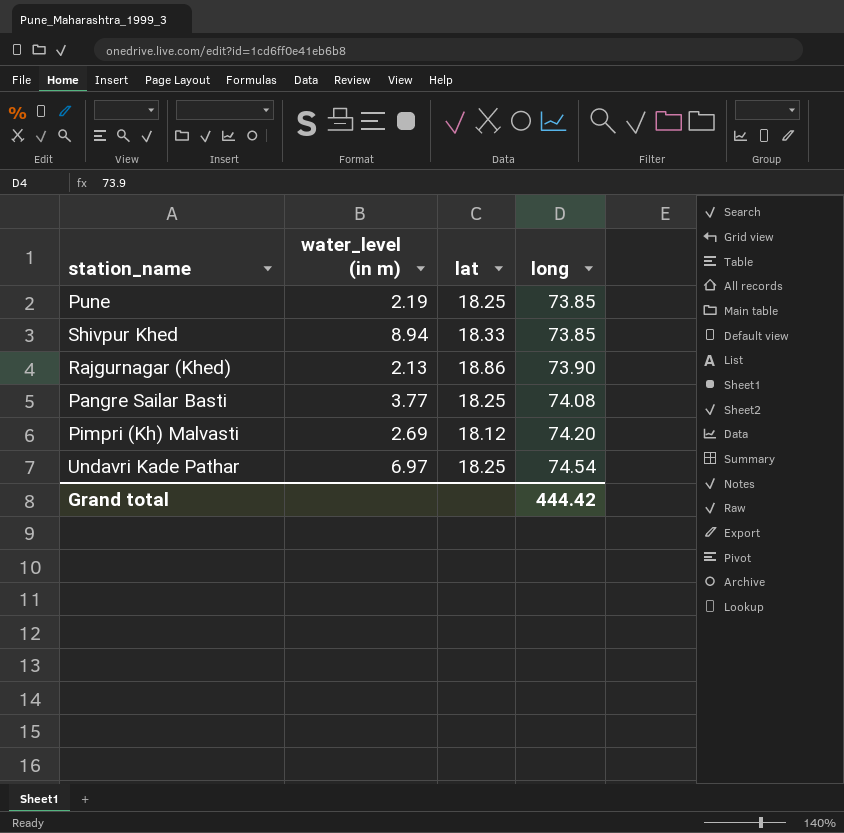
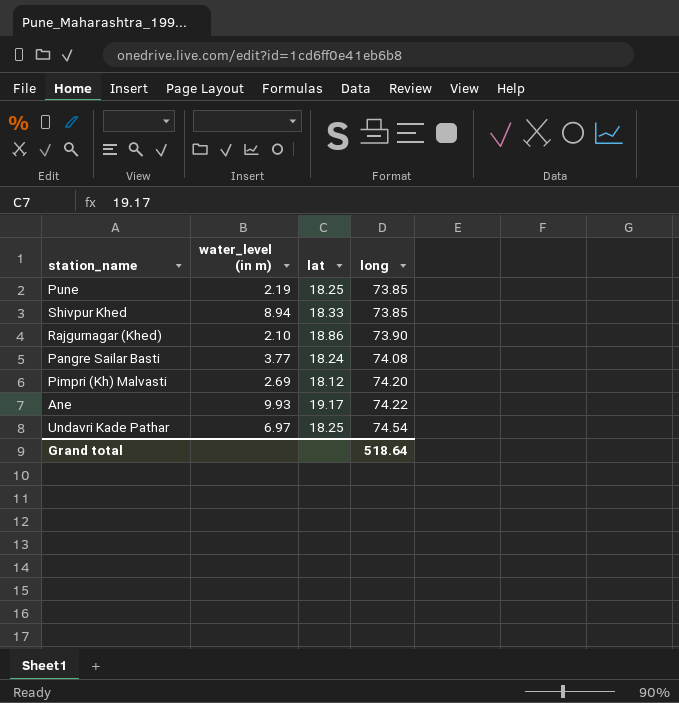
Rajgurnagar (Khed) | water_level (in m): 2.13 -> 2.10
Pangre Sailar Basti | lat: 18.25 -> 18.24
row Ane: none -> 9.93 | 19.17 | 74.22
Grand total | long: 444.42 -> 518.64

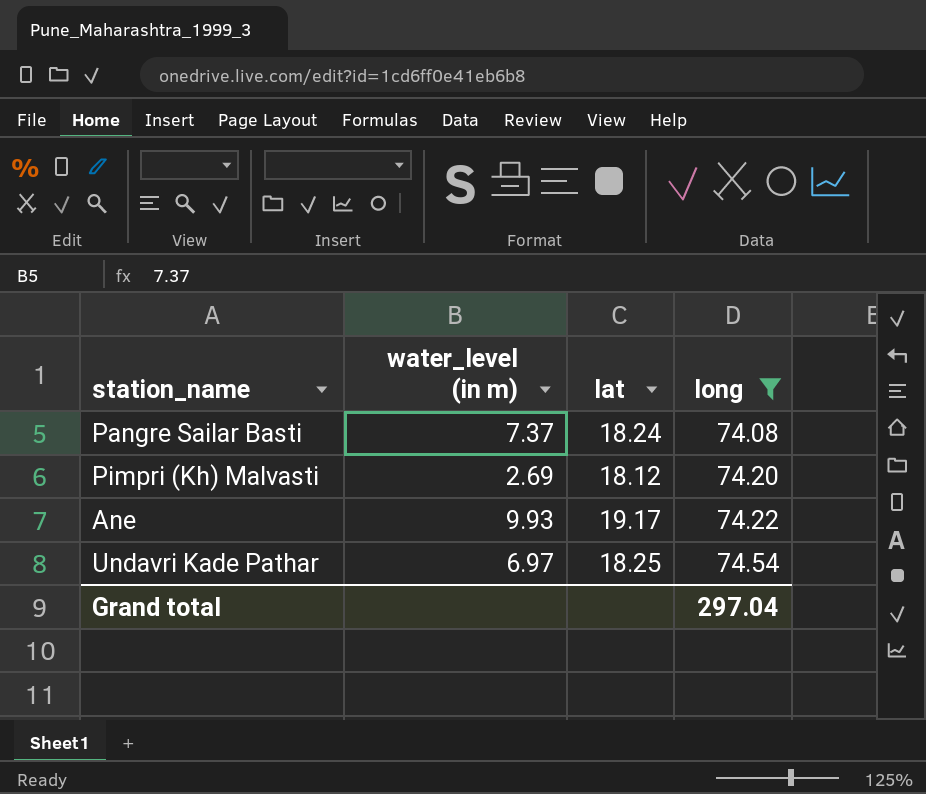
filter: none -> long >= 74.08
Pangre Sailar Basti | water_level (in m): 3.77 -> 7.37
Grand total | long: 518.64 -> 297.04

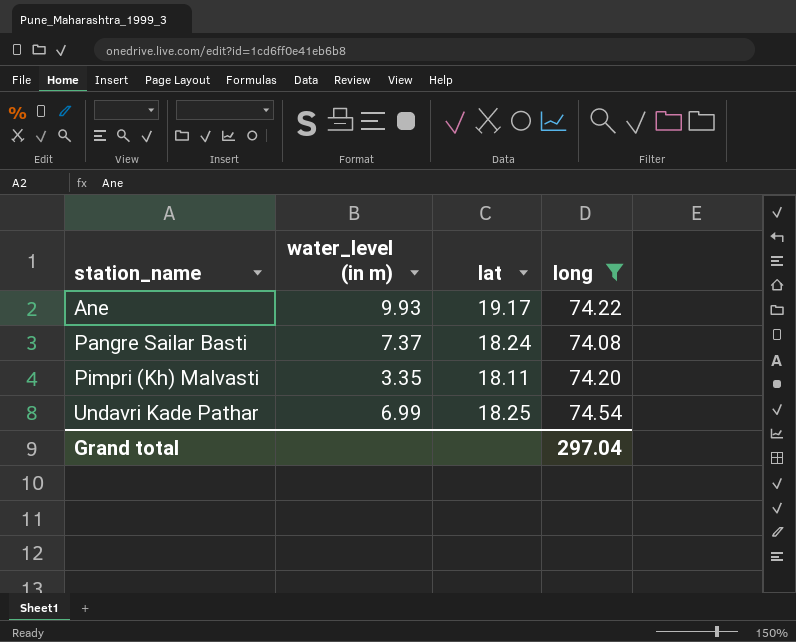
row order: long ascending -> station_name ascending
Pimpri (Kh) Malvasti | water_level (in m): 2.69 -> 3.35
Pimpri (Kh) Malvasti | lat: 18.12 -> 18.11
Undavri Kade Pathar | water_level (in m): 6.97 -> 6.99

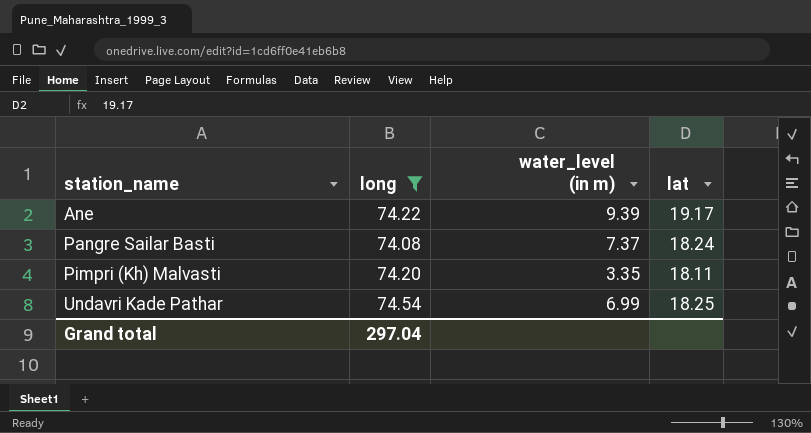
column long | position: 4 -> 2
Ane | water_level (in m): 9.93 -> 9.39

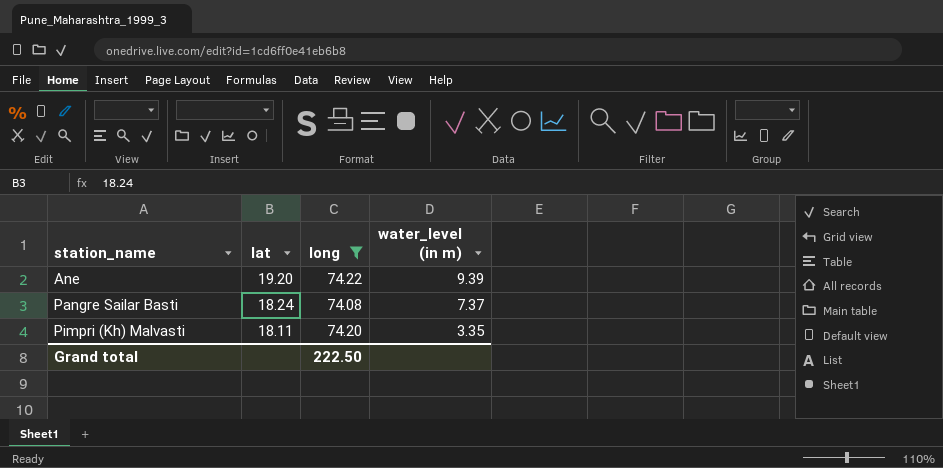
column lat | position: 4 -> 2
row Undavri Kade Pathar: 74.54 | 6.99 | 18.25 -> none
Ane | lat: 19.17 -> 19.20
Grand total | long: 297.04 -> 222.50

